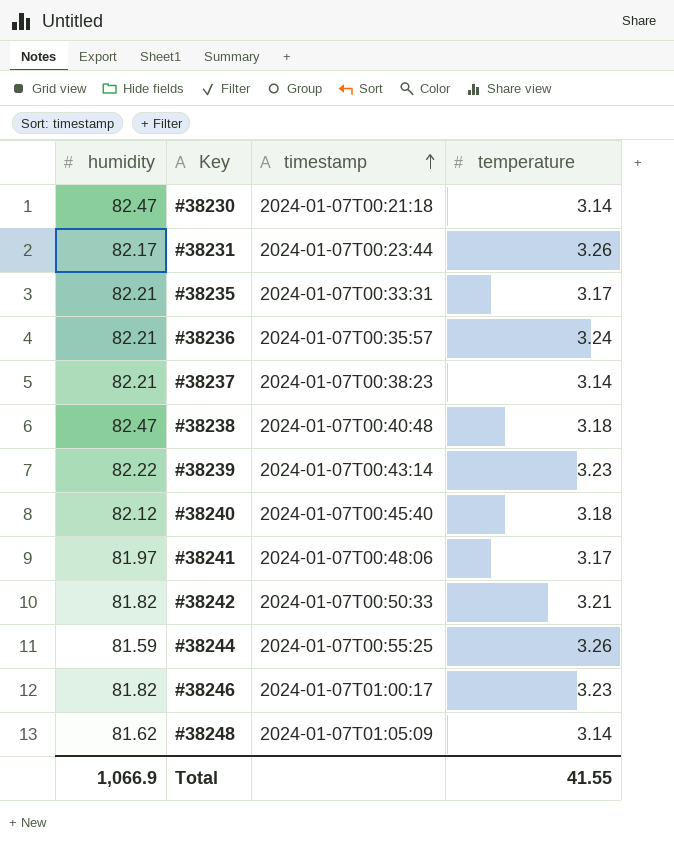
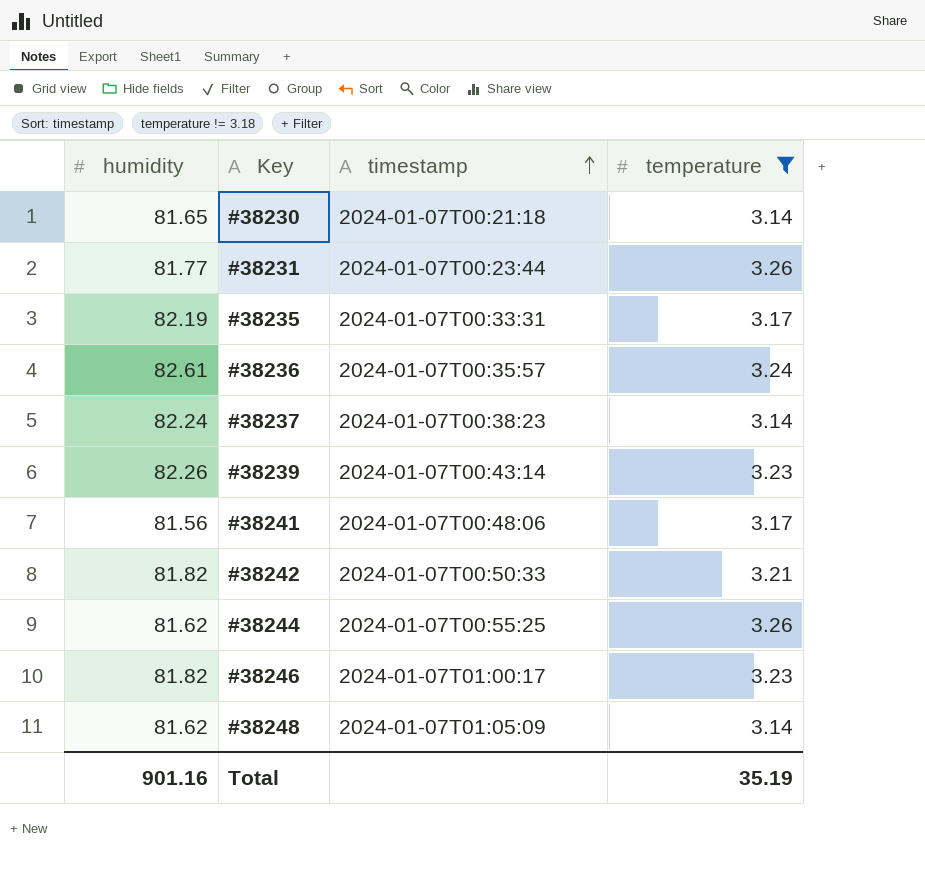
filter: none -> temperature != 3.18
#38230 | humidity: 82.47 -> 81.65
#38231 | humidity: 82.17 -> 81.77
#38235 | humidity: 82.21 -> 82.19
#38236 | humidity: 82.21 -> 82.61
#38237 | humidity: 82.21 -> 82.24
#38239 | humidity: 82.22 -> 82.26
#38241 | humidity: 81.97 -> 81.56
#38244 | humidity: 81.59 -> 81.62
Total | humidity: 1,066.9 -> 901.16
Total | temperature: 41.55 -> 35.19

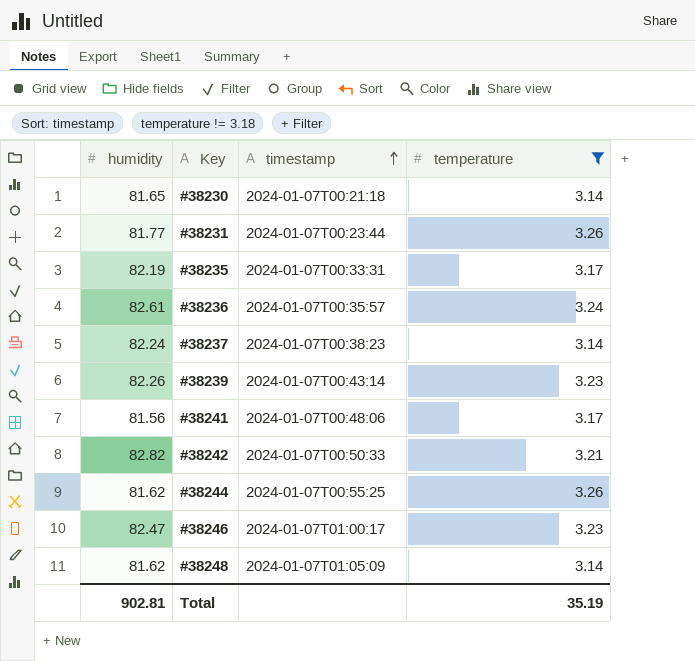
#38242 | humidity: 81.82 -> 82.82
#38246 | humidity: 81.82 -> 82.47
Total | humidity: 901.16 -> 902.81

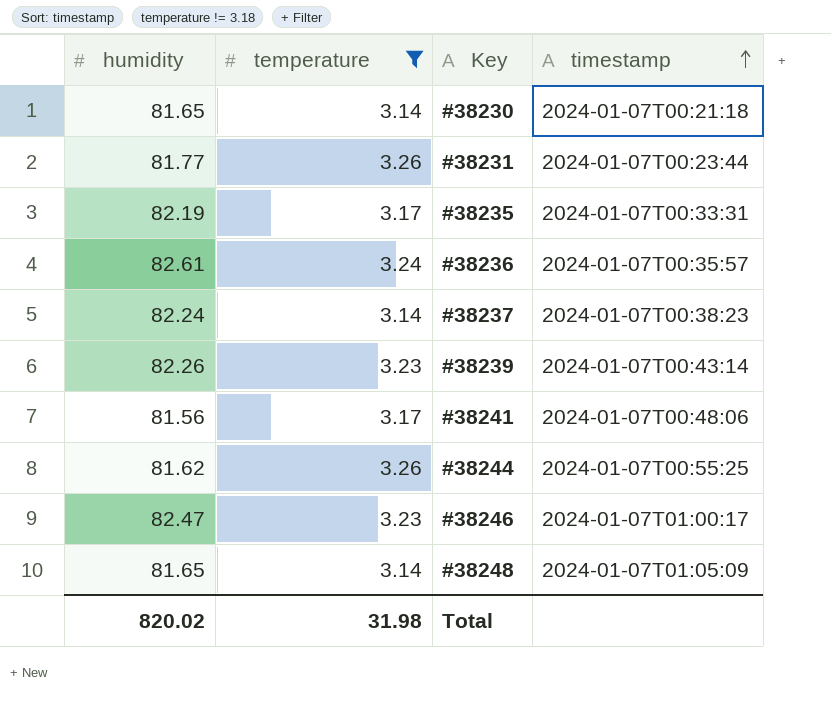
column temperature | position: 4 -> 2
row #38242: 82.82 | 2024-01-07T00:50:33 | 3.21 -> none
#38248 | humidity: 81.62 -> 81.65
Total | humidity: 902.81 -> 820.02
Total | temperature: 35.19 -> 31.98

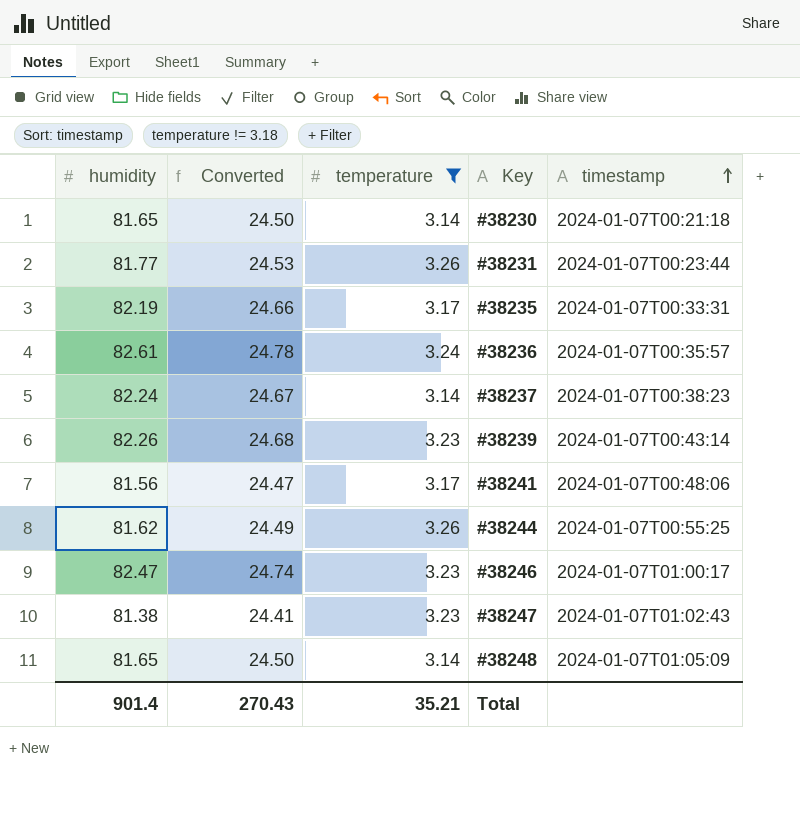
column Converted | formula: none -> [humidity] * 0.3
row #38247: none -> 81.38 | 24.41 | 3.23 | 2024-01-07T01:02:43
Total | humidity: 820.02 -> 901.4
Total | temperature: 31.98 -> 35.21

